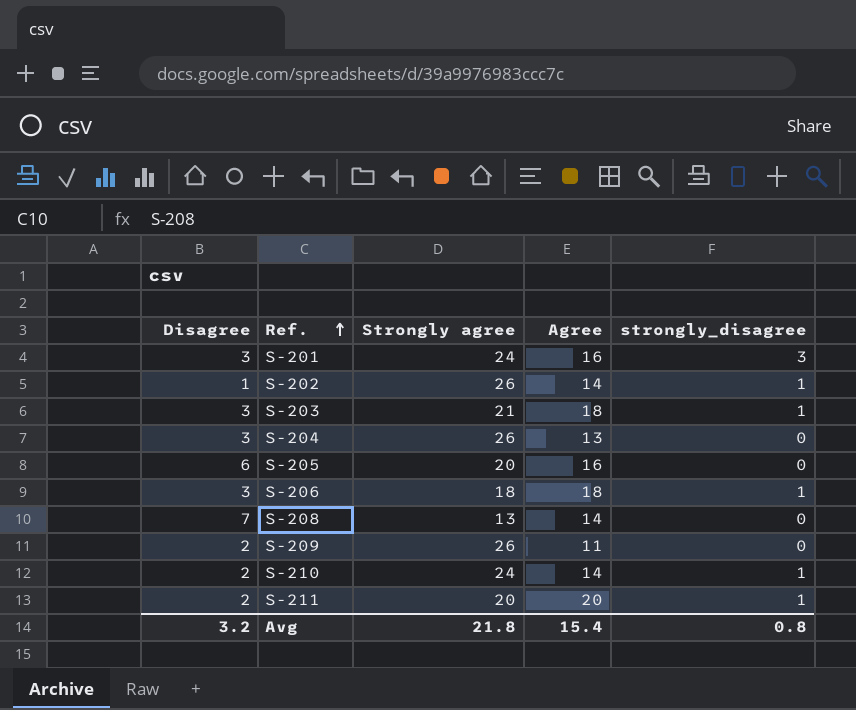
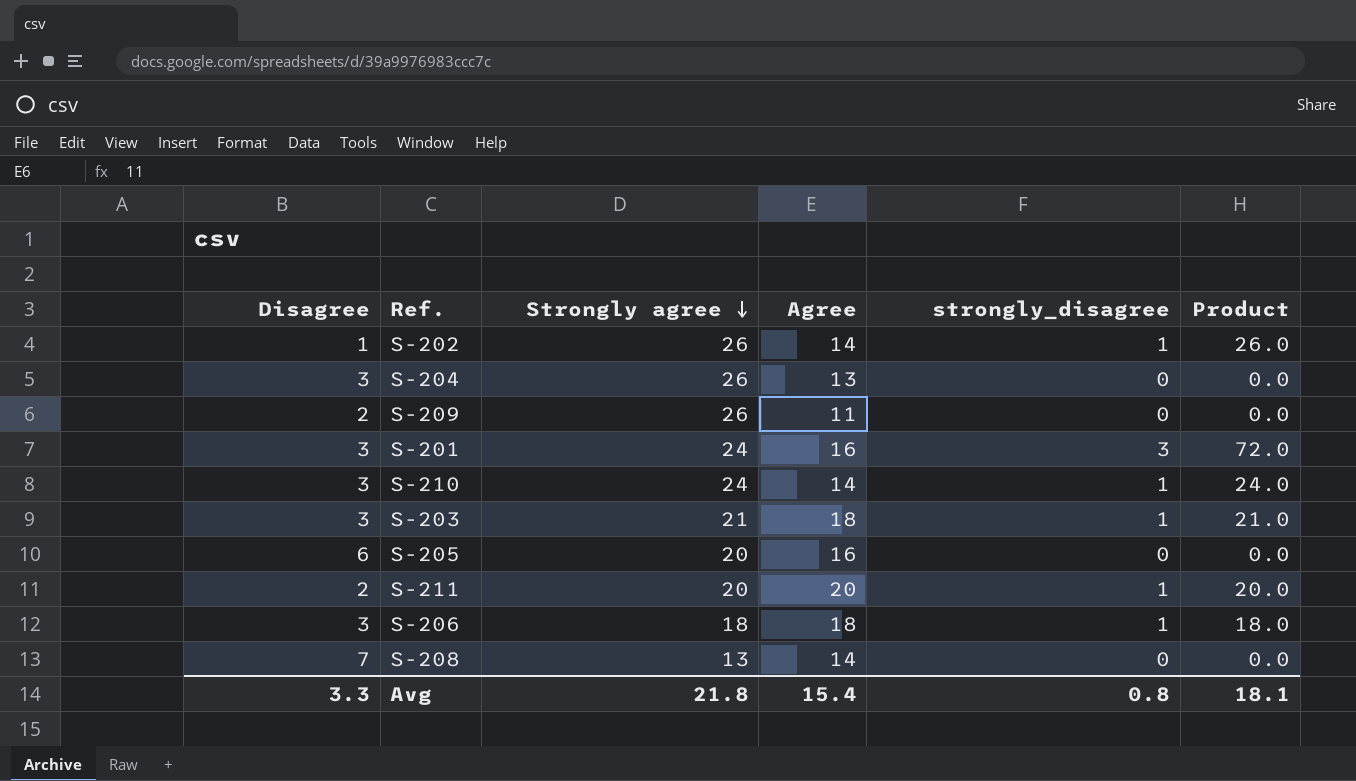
row order: Ref. ascending -> Strongly agree descending
column Product | formula: none -> [Strongly agree] * [strongly_disagree]
S-210 | Disagree: 2 -> 3
Avg | Disagree: 3.2 -> 3.3

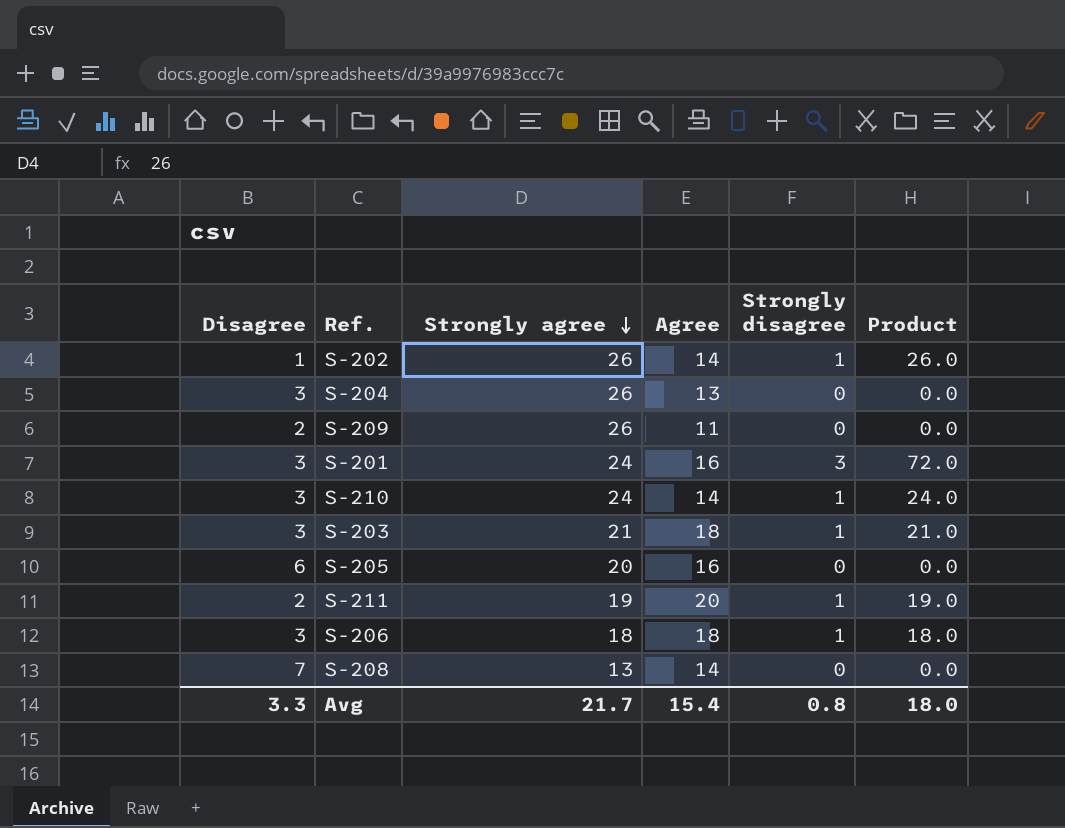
column name: strongly_disagree -> Strongly disagree
S-211 | Strongly agree: 20 -> 19
S-211 | Product: 20.0 -> 19.0
Avg | Strongly agree: 21.8 -> 21.7
Avg | Product: 18.1 -> 18.0

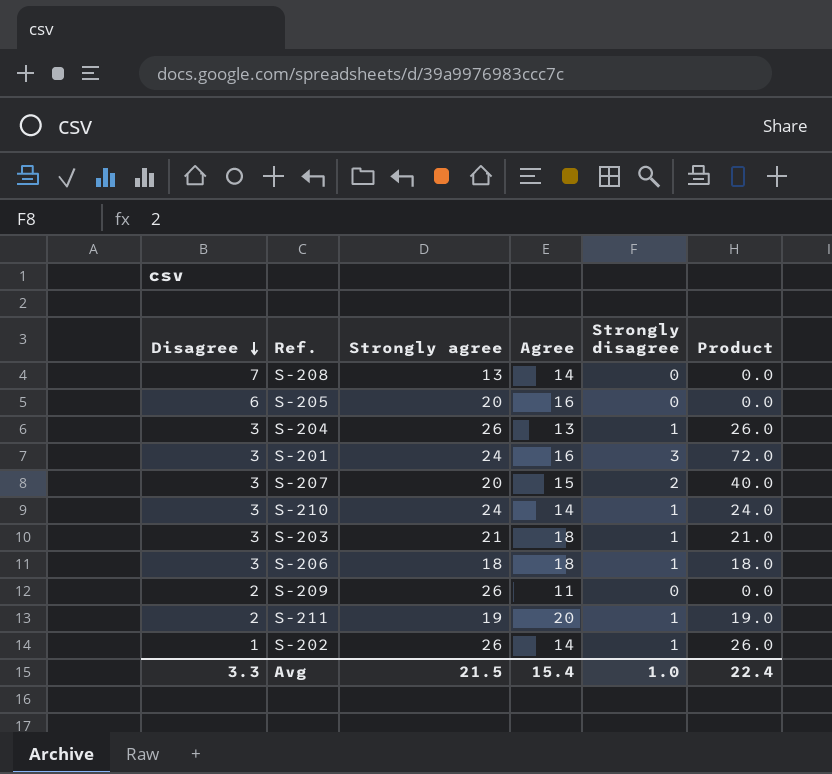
row order: Strongly agree descending -> Disagree descending
S-204 | Strongly disagree: 0 -> 1
S-204 | Product: 0.0 -> 26.0
row S-207: none -> 3 | 20 | 15 | 2 | 40.0
Avg | Strongly agree: 21.7 -> 21.5
Avg | Strongly disagree: 0.8 -> 1.0
Avg | Product: 18.0 -> 22.4

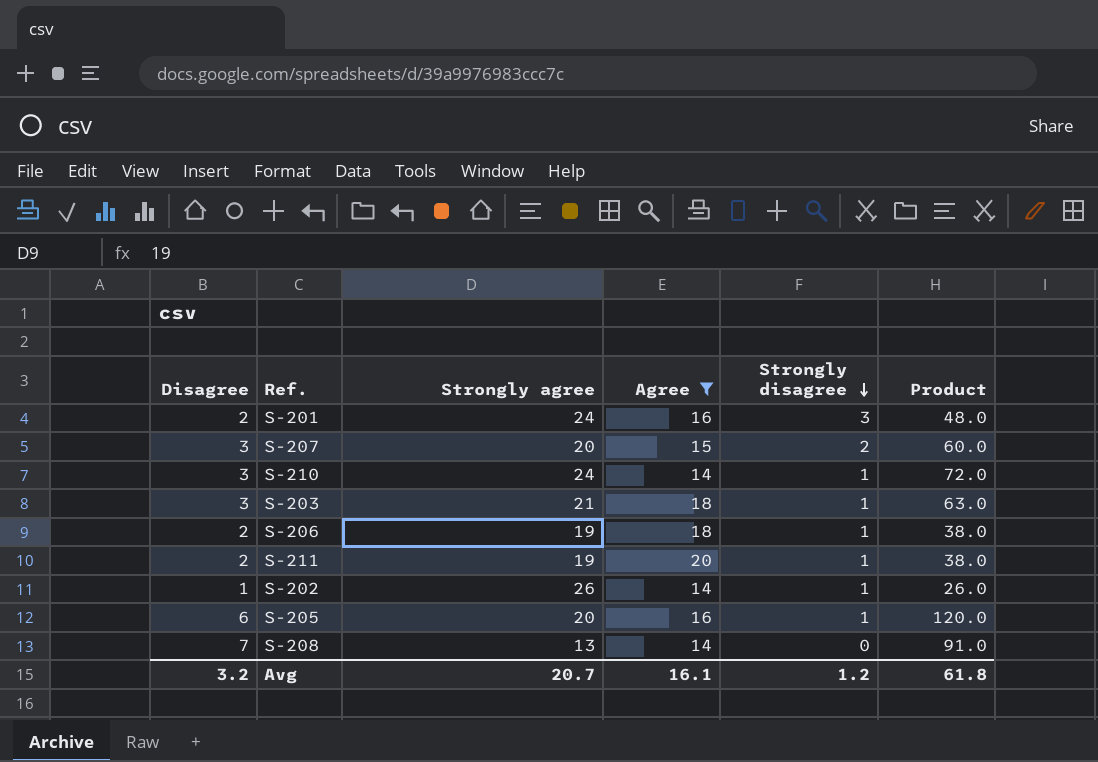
filter: none -> Agree >= 14
row order: Disagree descending -> Strongly disagree descending
column Product | formula: [Strongly agree] * [Strongly disagree] -> [Disagree] * [Strongly agree]
S-201 | Disagree: 3 -> 2
S-206 | Disagree: 3 -> 2
S-206 | Strongly agree: 18 -> 19
S-205 | Strongly disagree: 0 -> 1
Avg | Disagree: 3.3 -> 3.2
Avg | Strongly agree: 21.5 -> 20.7
Avg | Agree: 15.4 -> 16.1
Avg | Strongly disagree: 1.0 -> 1.2
Avg | Product: 22.4 -> 61.8

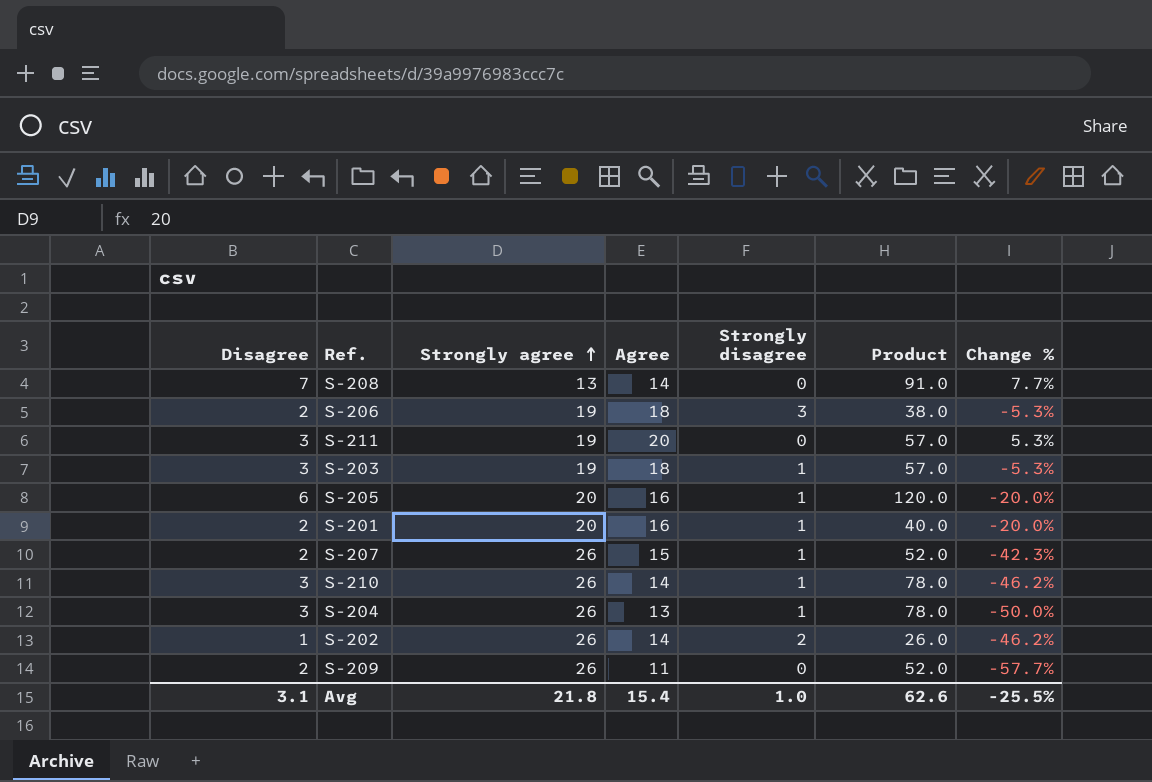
filter: Agree >= 14 -> none
row order: Strongly disagree descending -> Strongly agree ascending
column Change % | formula: none -> ([Agree] - [Strongly agree]) / [Strongly agree]
S-206 | Strongly disagree: 1 -> 3
S-211 | Disagree: 2 -> 3
S-211 | Strongly disagree: 1 -> 0
S-211 | Product: 38.0 -> 57.0
S-203 | Strongly agree: 21 -> 19
S-203 | Product: 63.0 -> 57.0
S-201 | Strongly agree: 24 -> 20
S-201 | Strongly disagree: 3 -> 1
S-201 | Product: 48.0 -> 40.0
S-207 | Disagree: 3 -> 2
S-207 | Strongly agree: 20 -> 26
S-207 | Strongly disagree: 2 -> 1
S-207 | Product: 60.0 -> 52.0
S-210 | Strongly agree: 24 -> 26
S-210 | Product: 72.0 -> 78.0
S-202 | Strongly disagree: 1 -> 2
Avg | Disagree: 3.2 -> 3.1
Avg | Strongly agree: 20.7 -> 21.8
Avg | Agree: 16.1 -> 15.4
Avg | Strongly disagree: 1.2 -> 1.0
Avg | Product: 61.8 -> 62.6

